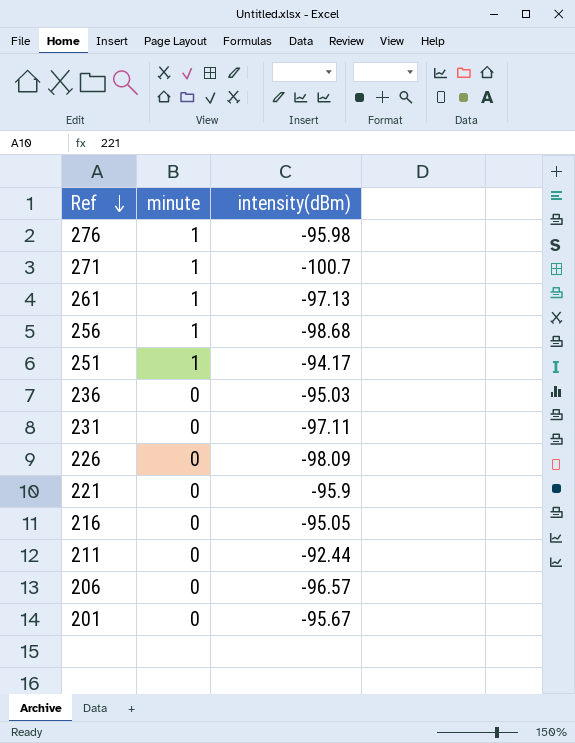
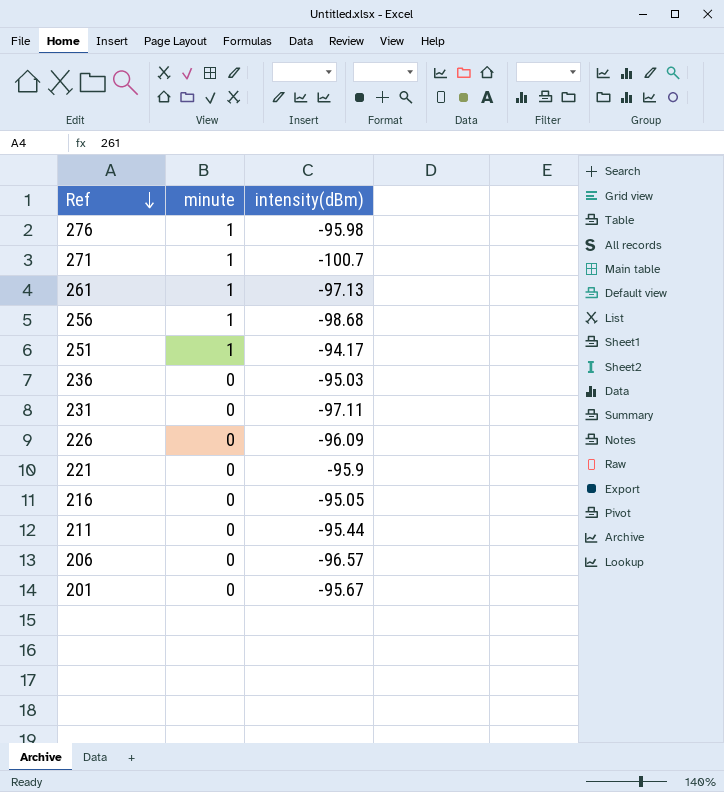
226 | intensity(dBm): -98.09 -> -96.09
211 | intensity(dBm): -92.44 -> -95.44

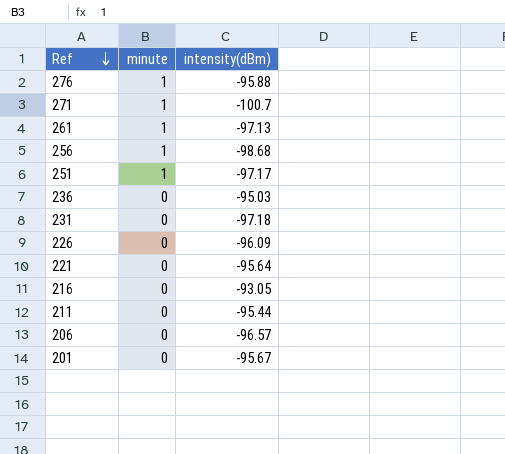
276 | intensity(dBm): -95.98 -> -95.88
251 | intensity(dBm): -94.17 -> -97.17
231 | intensity(dBm): -97.11 -> -97.18
221 | intensity(dBm): -95.9 -> -95.64
216 | intensity(dBm): -95.05 -> -93.05

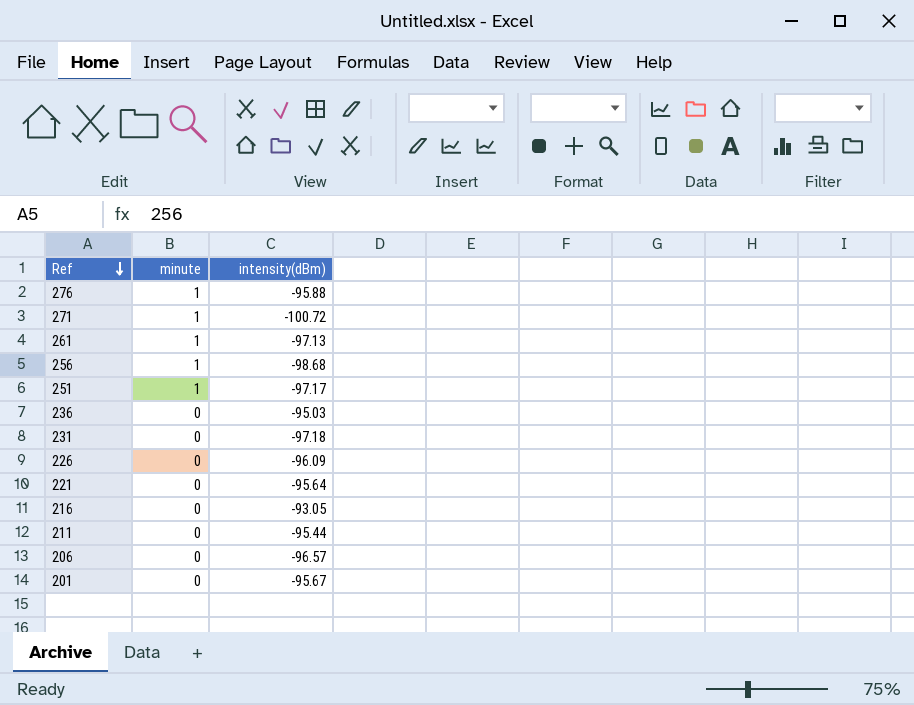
271 | intensity(dBm): -100.7 -> -100.72

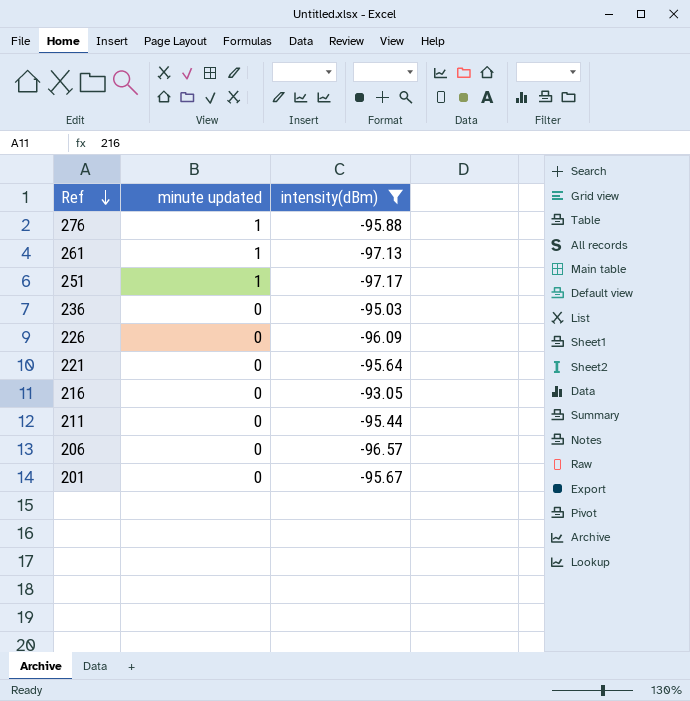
filter: none -> intensity(dBm) >= -97.17
column name: minute -> minute updated

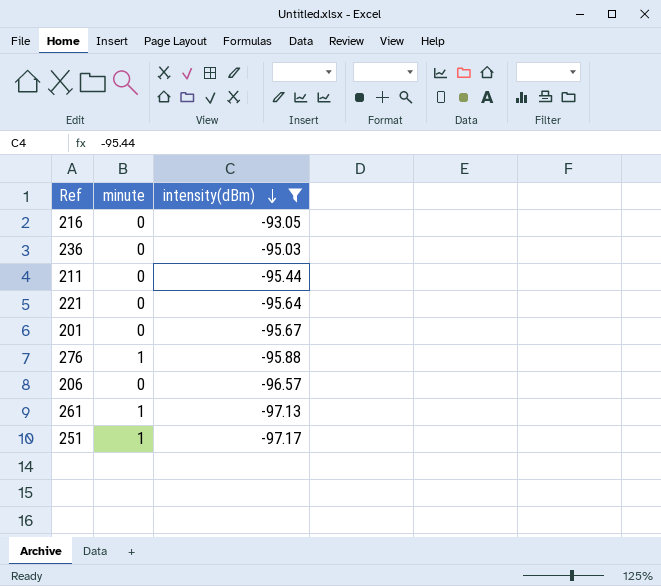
row order: Ref descending -> intensity(dBm) descending
column name: minute updated -> minute
row 226: 0 | -96.09 -> none

